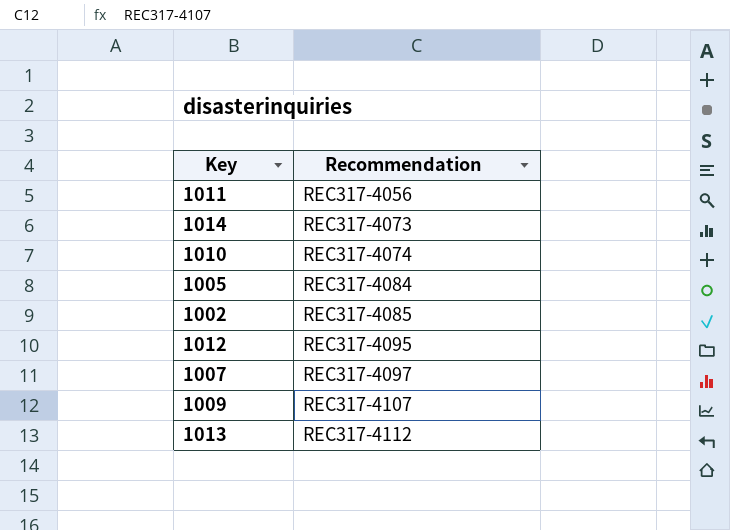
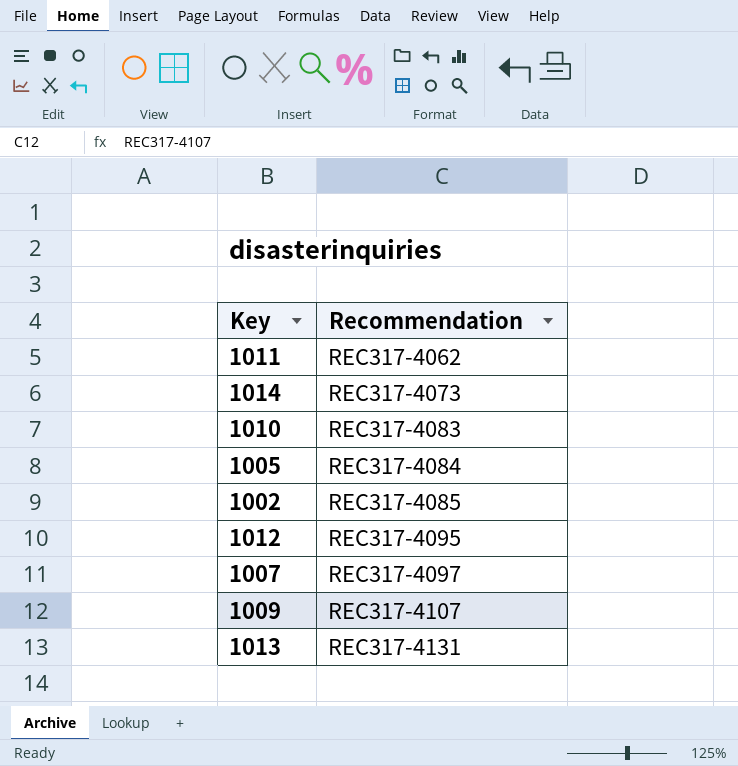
1011 | Recommendation: REC317-4056 -> REC317-4062
1010 | Recommendation: REC317-4074 -> REC317-4083
1013 | Recommendation: REC317-4112 -> REC317-4131

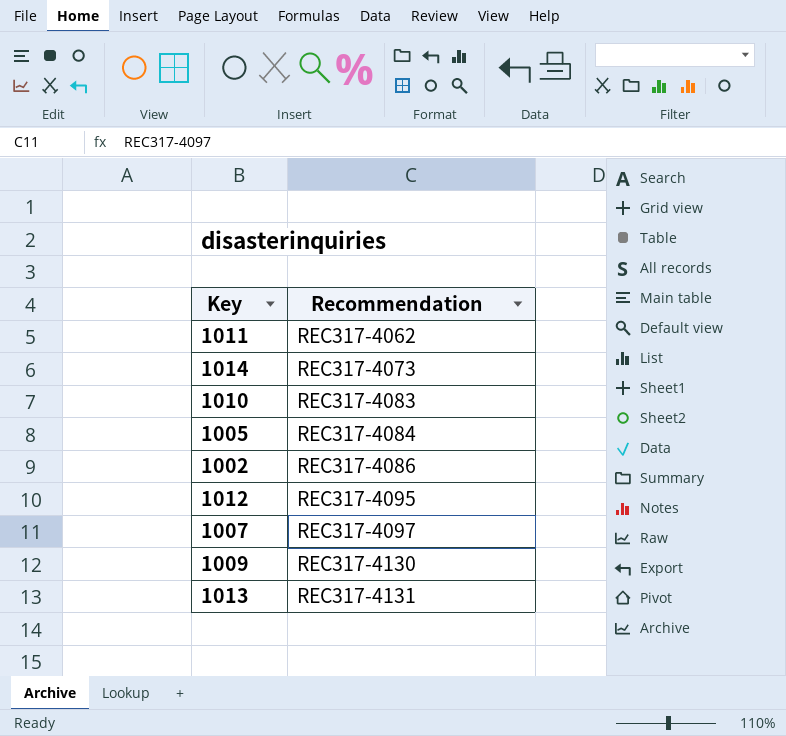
1002 | Recommendation: REC317-4085 -> REC317-4086
1009 | Recommendation: REC317-4107 -> REC317-4130

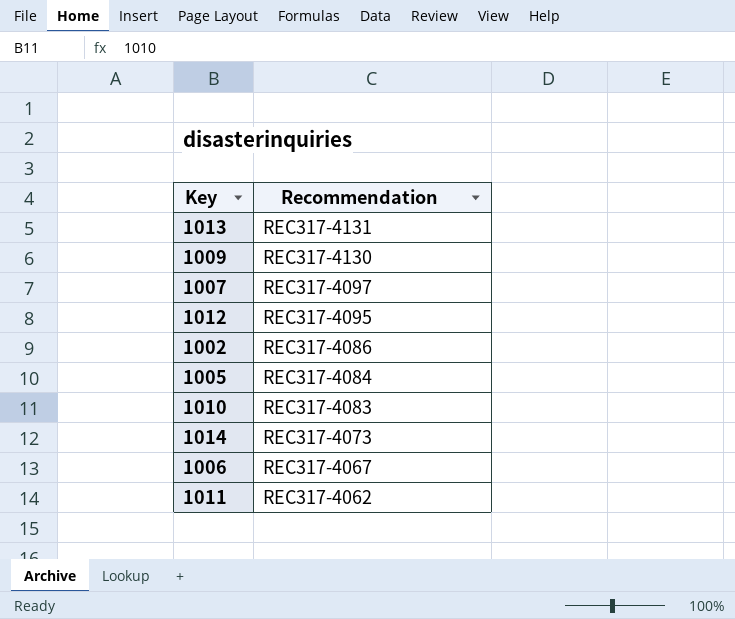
row order: Recommendation ascending -> Recommendation descending
row 1006: none -> REC317-4067

